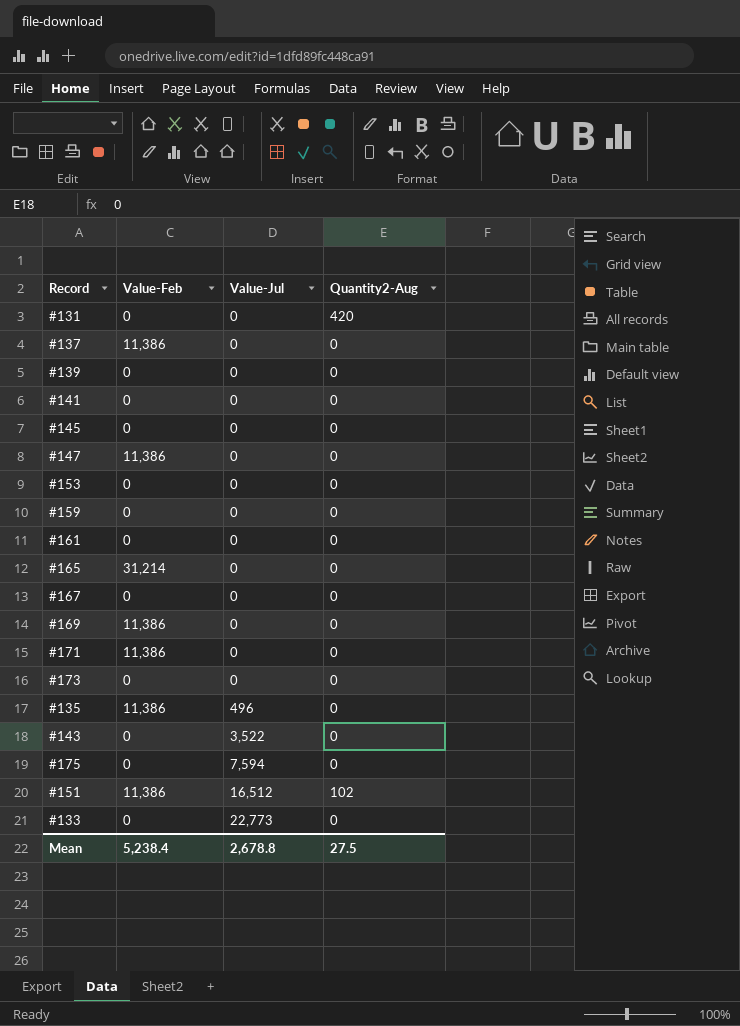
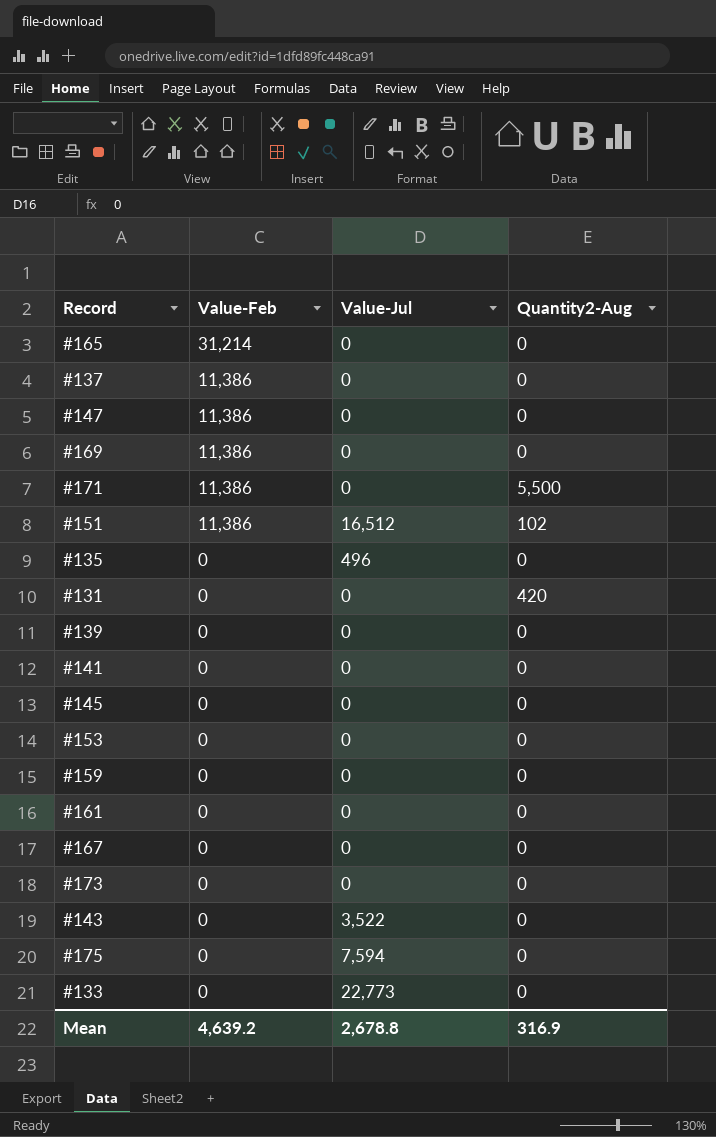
row order: Value-Jul ascending -> Value-Feb descending
#171 | Quantity2-Aug: 0 -> 5,500
#135 | Value-Feb: 11,386 -> 0
Mean | Value-Feb: 5,238.4 -> 4,639.2
Mean | Quantity2-Aug: 27.5 -> 316.9

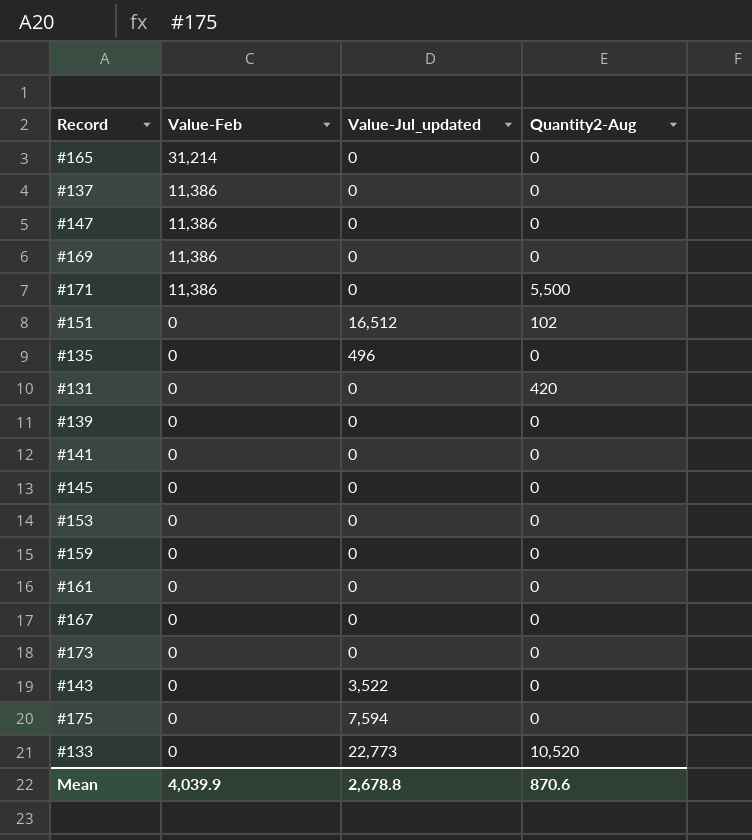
column name: Value-Jul -> Value-Jul_updated
#151 | Value-Feb: 11,386 -> 0
#133 | Quantity2-Aug: 0 -> 10,520
Mean | Value-Feb: 4,639.2 -> 4,039.9
Mean | Quantity2-Aug: 316.9 -> 870.6

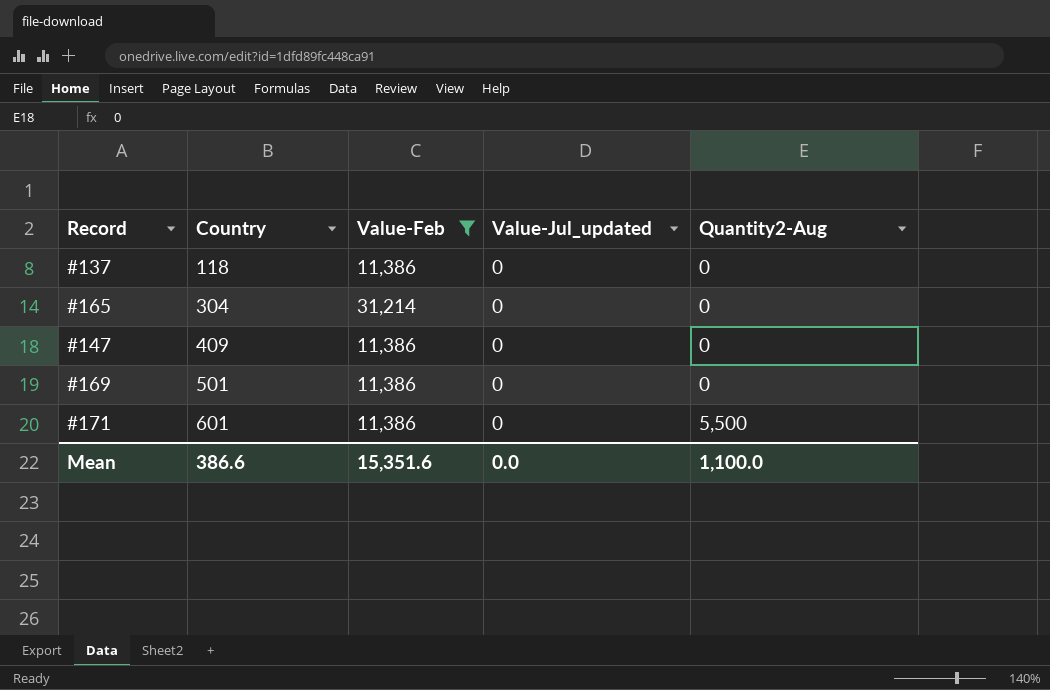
filter: none -> Value-Feb != 0
row order: Value-Feb descending -> Country ascending
column Country | position: none -> 2
Mean | Value-Feb: 4,039.9 -> 15,351.6
Mean | Value-Jul_updated: 2,678.8 -> 0.0
Mean | Quantity2-Aug: 870.6 -> 1,100.0

